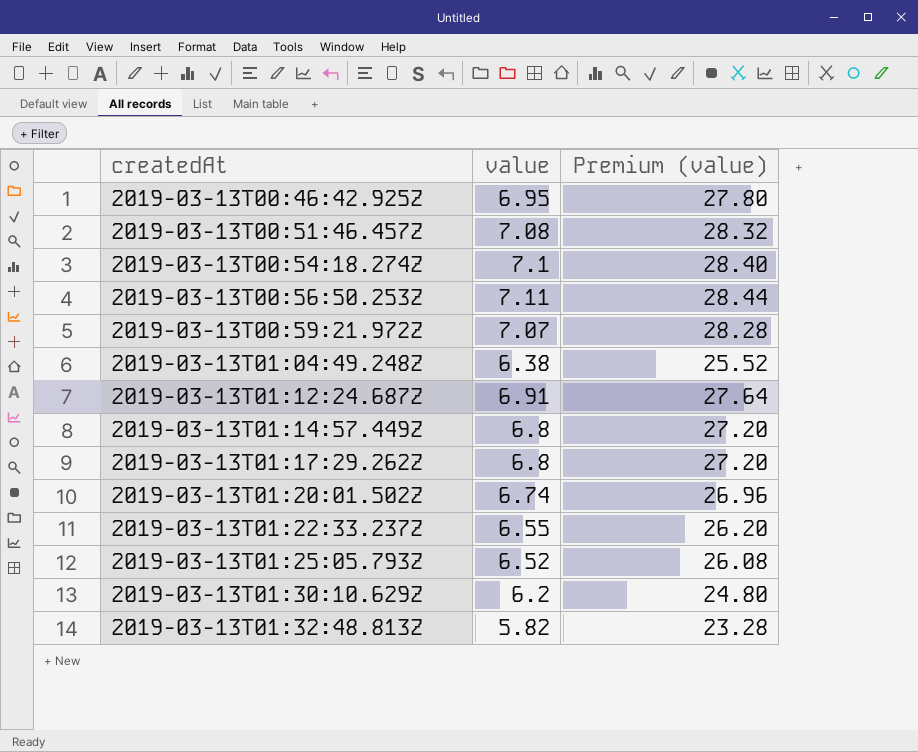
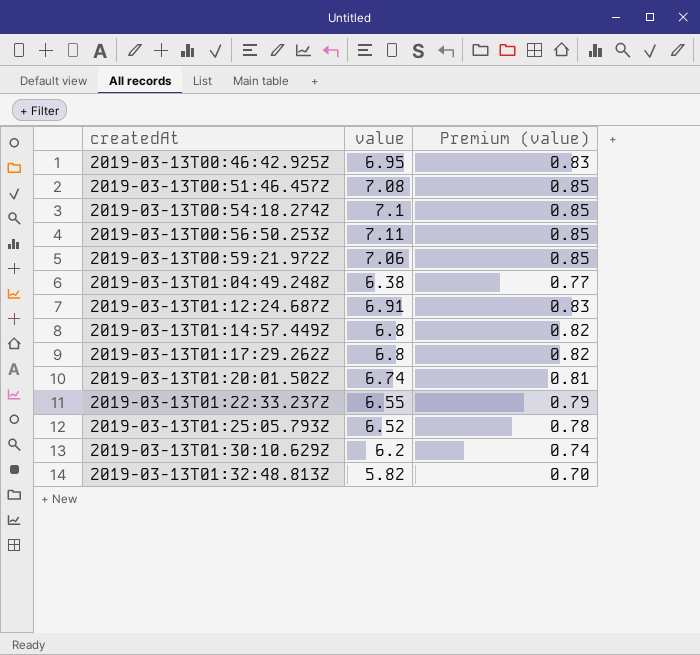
column Premium (value) | formula: [value] * 4 -> [value] * 0.12
2019-03-13T00:59:21.972Z | value: 7.07 -> 7.06

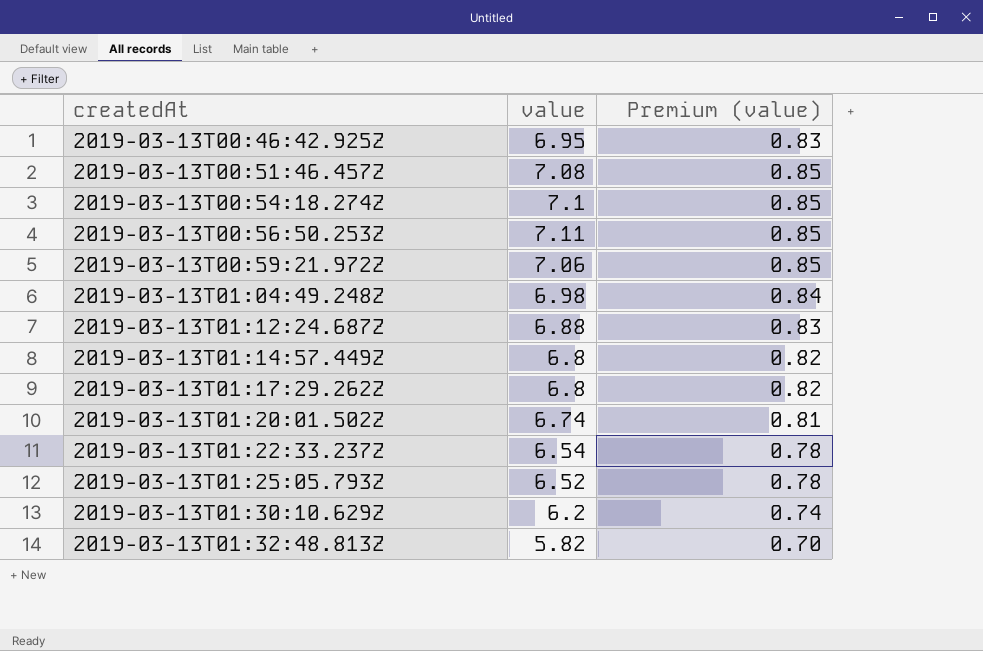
2019-03-13T01:04:49.248Z | value: 6.38 -> 6.98
2019-03-13T01:04:49.248Z | Premium (value): 0.77 -> 0.84
2019-03-13T01:12:24.687Z | value: 6.91 -> 6.88
2019-03-13T01:22:33.237Z | value: 6.55 -> 6.54
2019-03-13T01:22:33.237Z | Premium (value): 0.79 -> 0.78

